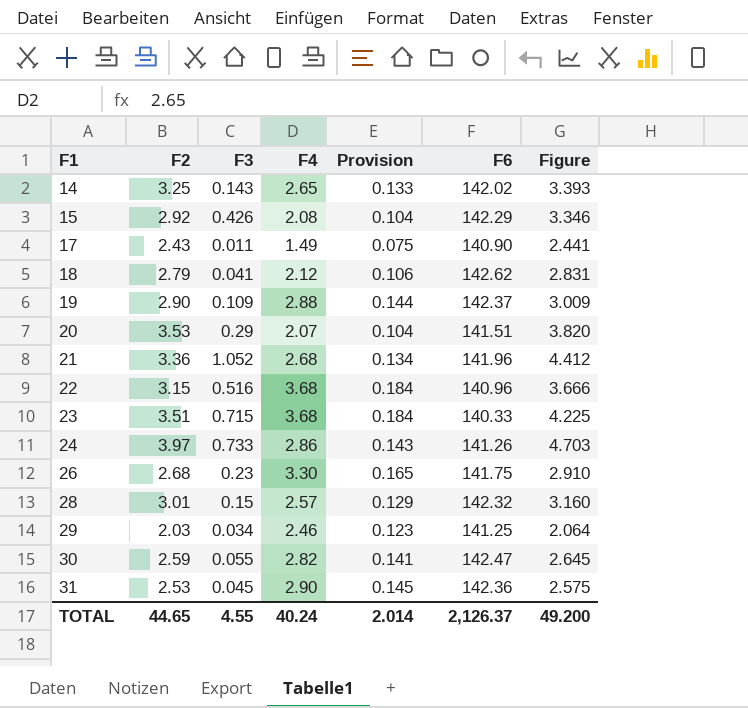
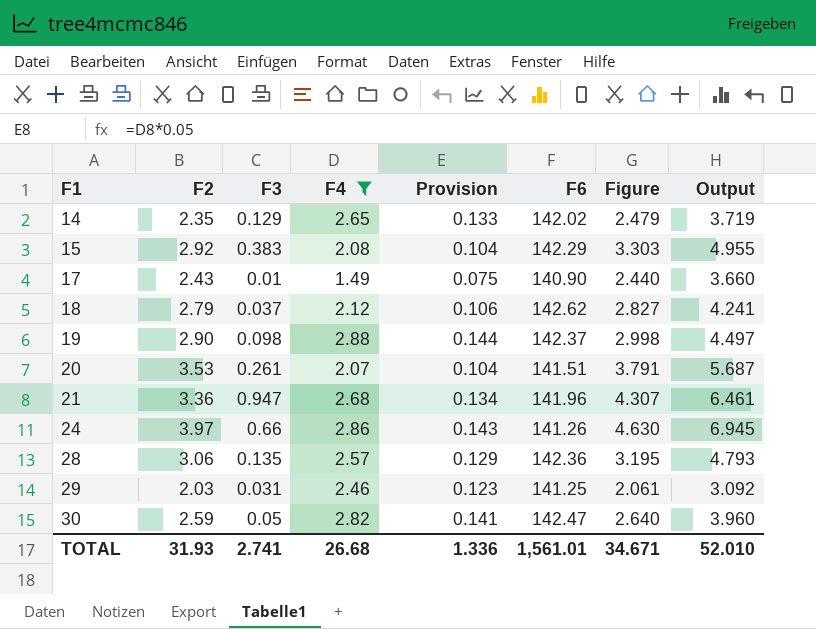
filter: none -> F4 <= 2.88
column Output | formula: none -> [Figure] * 1.5
14 | F2: 3.25 -> 2.35
14 | F3: 0.143 -> 0.129
14 | Figure: 3.393 -> 2.479
15 | F3: 0.426 -> 0.383
15 | Figure: 3.346 -> 3.303
17 | F3: 0.011 -> 0.01
17 | Figure: 2.441 -> 2.440
18 | F3: 0.041 -> 0.037
18 | Figure: 2.831 -> 2.827
19 | F3: 0.109 -> 0.098
19 | Figure: 3.009 -> 2.998
20 | F3: 0.29 -> 0.261
20 | Figure: 3.820 -> 3.791
21 | F3: 1.052 -> 0.947
21 | Figure: 4.412 -> 4.307
24 | F3: 0.733 -> 0.66
24 | Figure: 4.703 -> 4.630
28 | F2: 3.01 -> 3.06
28 | F3: 0.15 -> 0.135
28 | F6: 142.32 -> 142.36
28 | Figure: 3.160 -> 3.195
29 | F3: 0.034 -> 0.031
29 | Figure: 2.064 -> 2.061
30 | F3: 0.055 -> 0.05
30 | Figure: 2.645 -> 2.640
TOTAL | F2: 44.65 -> 31.93
TOTAL | F3: 4.55 -> 2.741
TOTAL | F4: 40.24 -> 26.68
TOTAL | Provision: 2.014 -> 1.336
TOTAL | F6: 2,126.37 -> 1,561.01
TOTAL | Figure: 49.200 -> 34.671

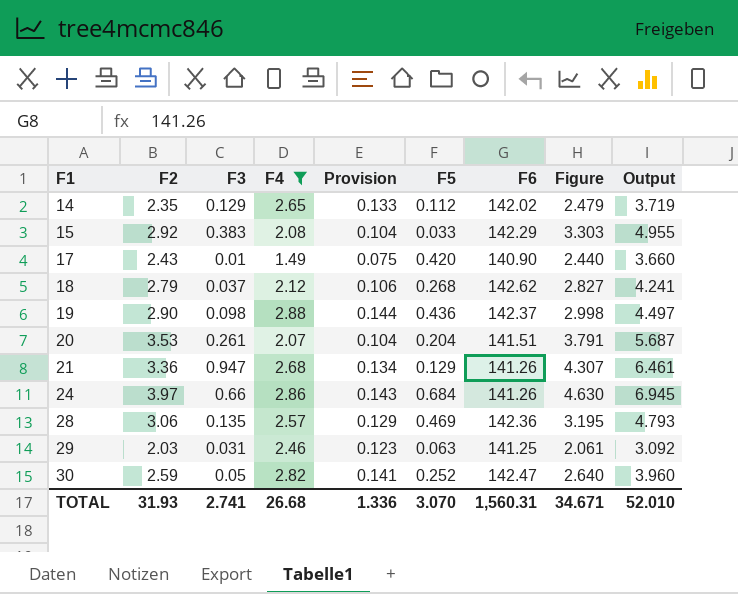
column F5 | position: none -> 6
21 | F6: 141.96 -> 141.26
TOTAL | F6: 1,561.01 -> 1,560.31

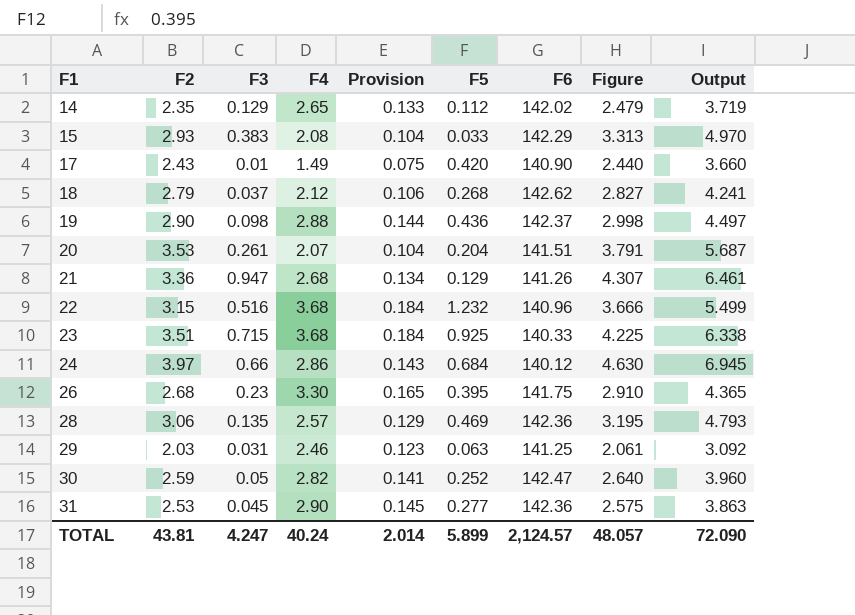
filter: F4 <= 2.88 -> none
15 | F2: 2.92 -> 2.93
15 | Figure: 3.303 -> 3.313
15 | Output: 4.955 -> 4.970
24 | F6: 141.26 -> 140.12
TOTAL | F2: 31.93 -> 43.81
TOTAL | F3: 2.741 -> 4.247
TOTAL | F4: 26.68 -> 40.24
TOTAL | Provision: 1.336 -> 2.014
TOTAL | F5: 3.070 -> 5.899
TOTAL | F6: 1,560.31 -> 2,124.57
TOTAL | Figure: 34.671 -> 48.057
TOTAL | Output: 52.010 -> 72.090

